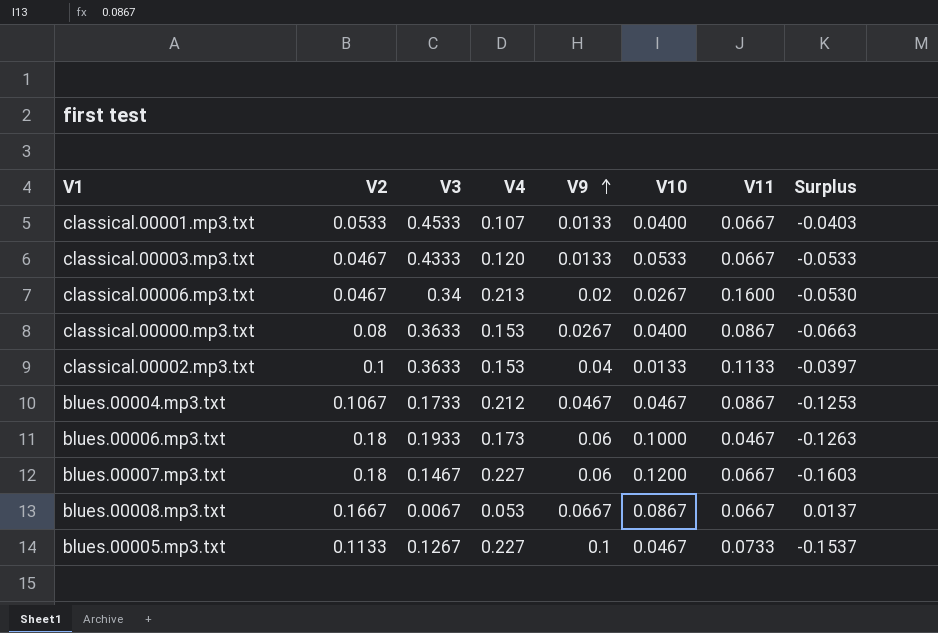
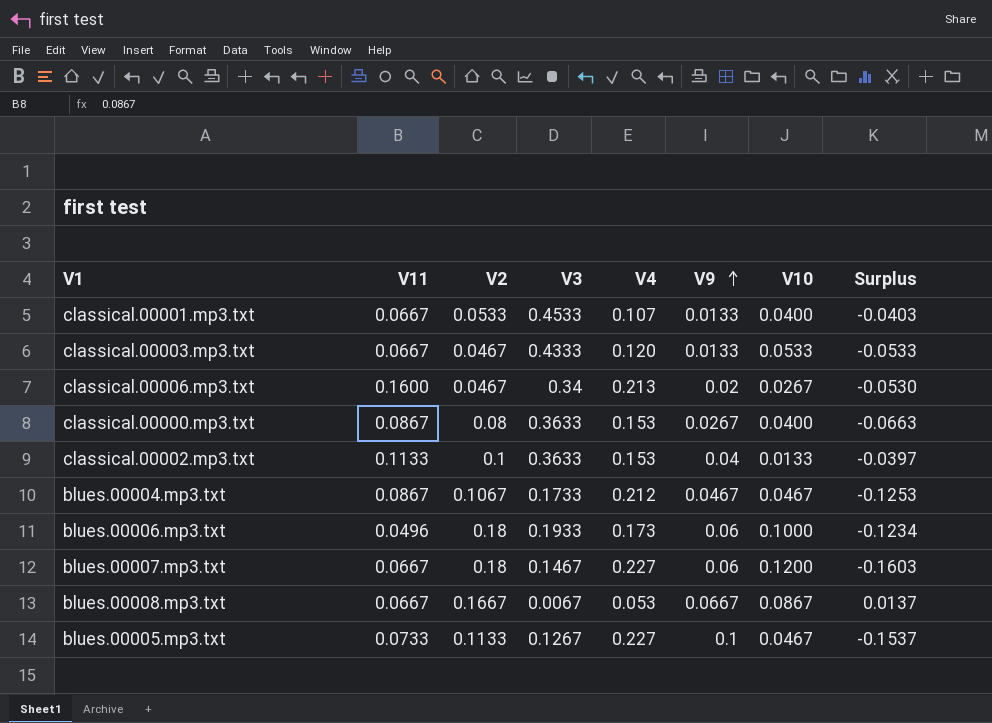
column V11 | position: 7 -> 2
blues.00006.mp3.txt | V11: 0.0467 -> 0.0496
blues.00006.mp3.txt | Surplus: -0.1263 -> -0.1234

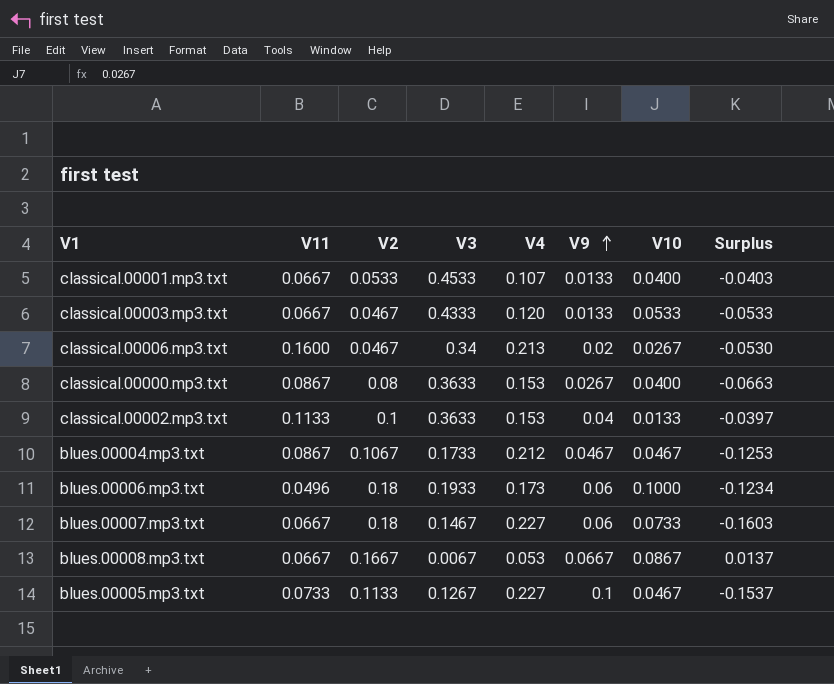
blues.00007.mp3.txt | V10: 0.1200 -> 0.0733

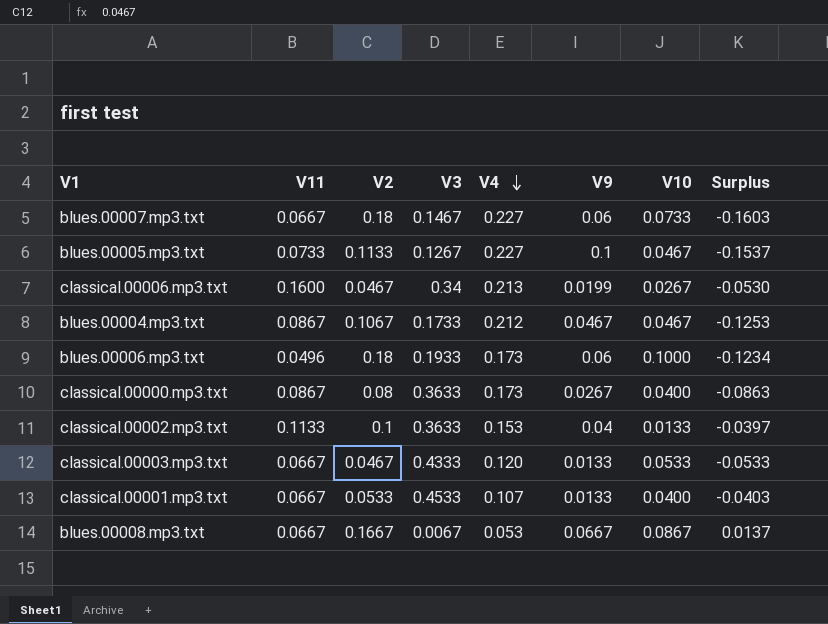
row order: V9 ascending -> V4 descending
classical.00006.mp3.txt | V9: 0.02 -> 0.0199
classical.00000.mp3.txt | V4: 0.153 -> 0.173
classical.00000.mp3.txt | Surplus: -0.0663 -> -0.0863

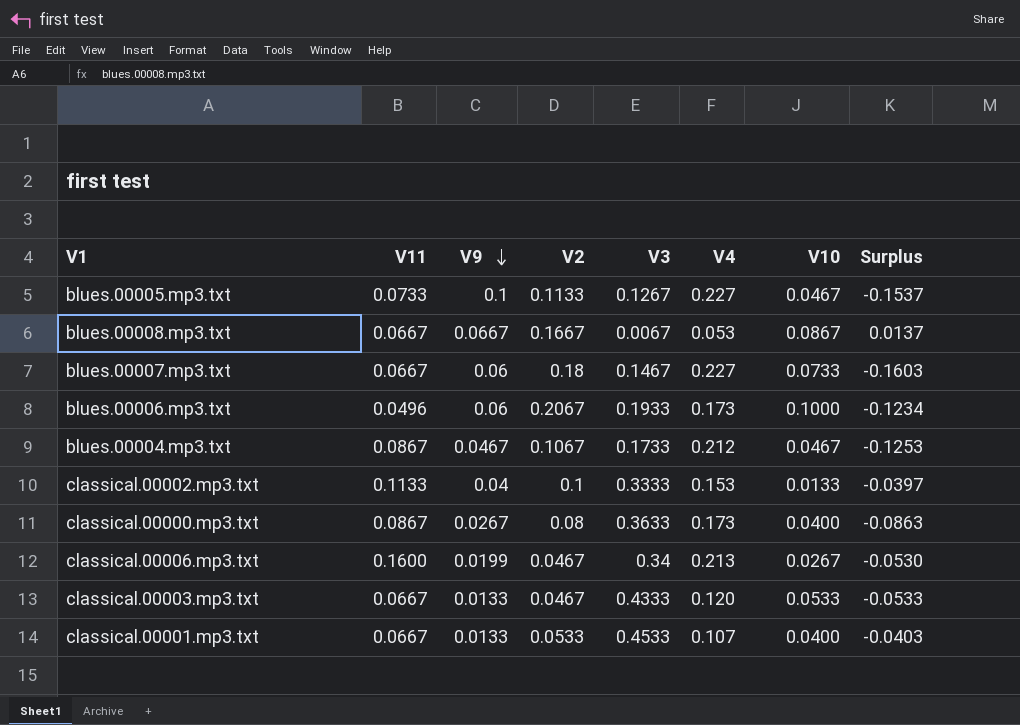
row order: V4 descending -> V9 descending
column V9 | position: 6 -> 3
blues.00006.mp3.txt | V2: 0.18 -> 0.2067
classical.00002.mp3.txt | V3: 0.3633 -> 0.3333

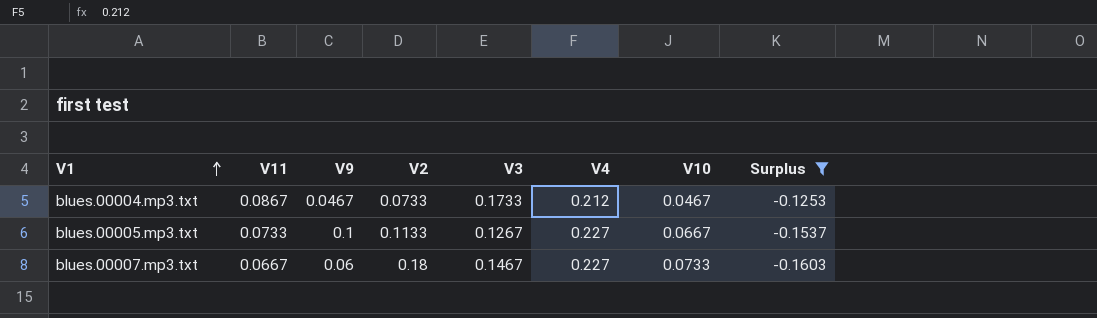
filter: none -> Surplus <= -0.1253
row order: V9 descending -> V1 ascending
blues.00004.mp3.txt | V2: 0.1067 -> 0.0733
blues.00005.mp3.txt | V10: 0.0467 -> 0.0667

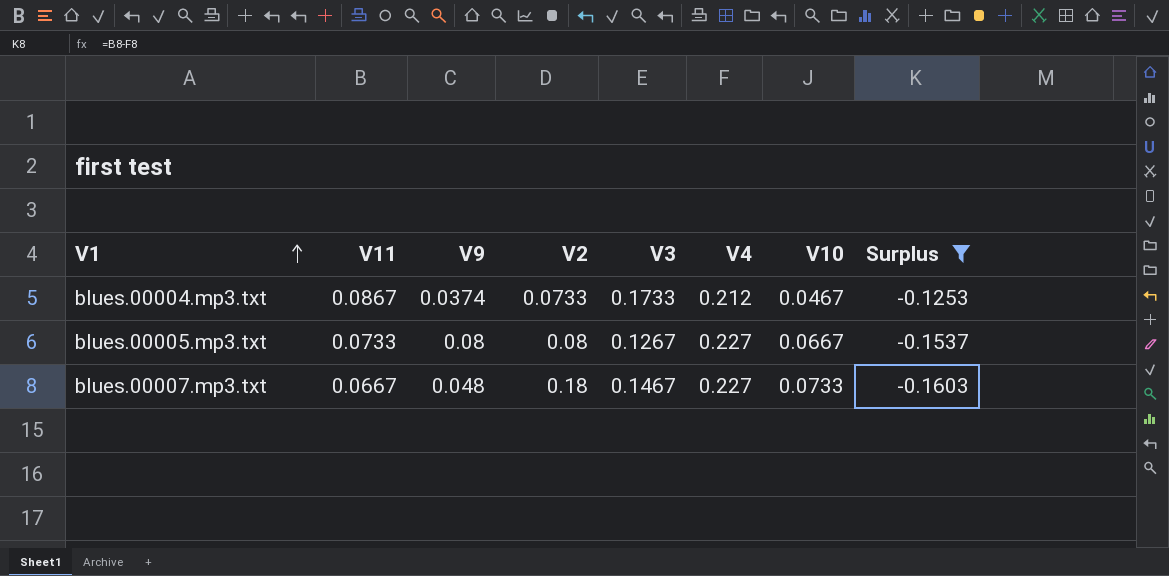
blues.00004.mp3.txt | V9: 0.0467 -> 0.0374
blues.00005.mp3.txt | V9: 0.1 -> 0.08
blues.00005.mp3.txt | V2: 0.1133 -> 0.08
blues.00007.mp3.txt | V9: 0.06 -> 0.048

